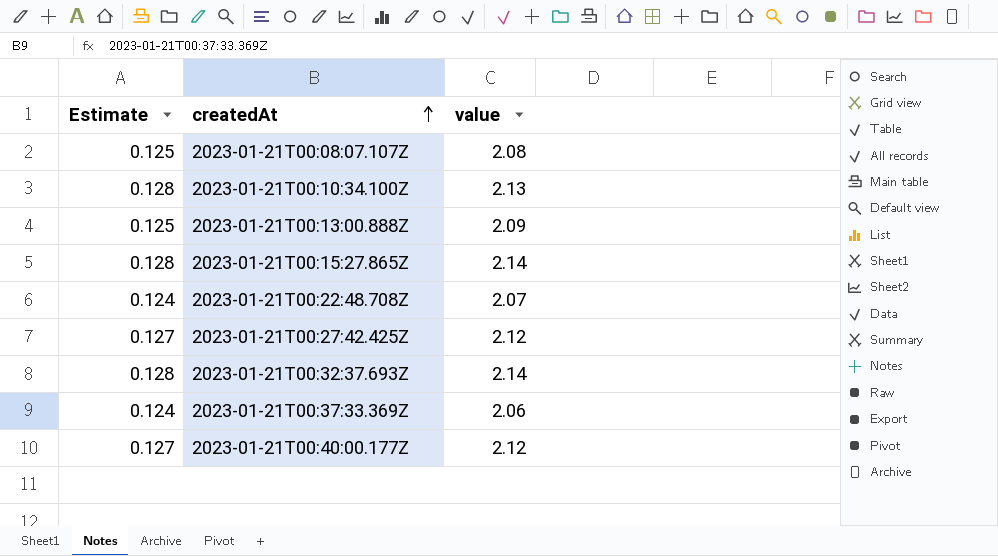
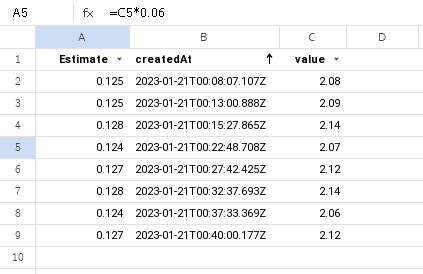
row 2023-01-21T00:10:34.100Z: 0.128 | 2.13 -> none

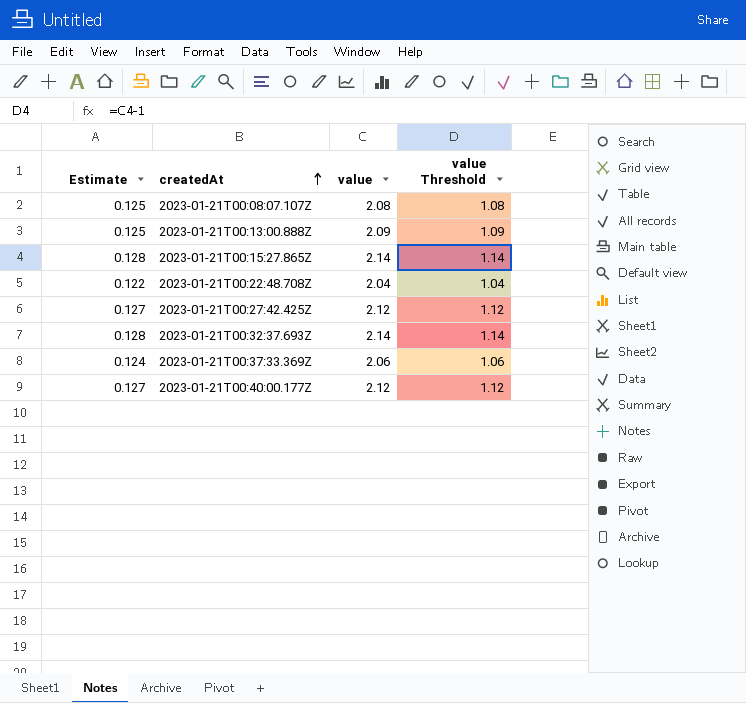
column value Threshold | formula: none -> [value] - 1
2023-01-21T00:22:48.708Z | Estimate: 0.124 -> 0.122
2023-01-21T00:22:48.708Z | value: 2.07 -> 2.04

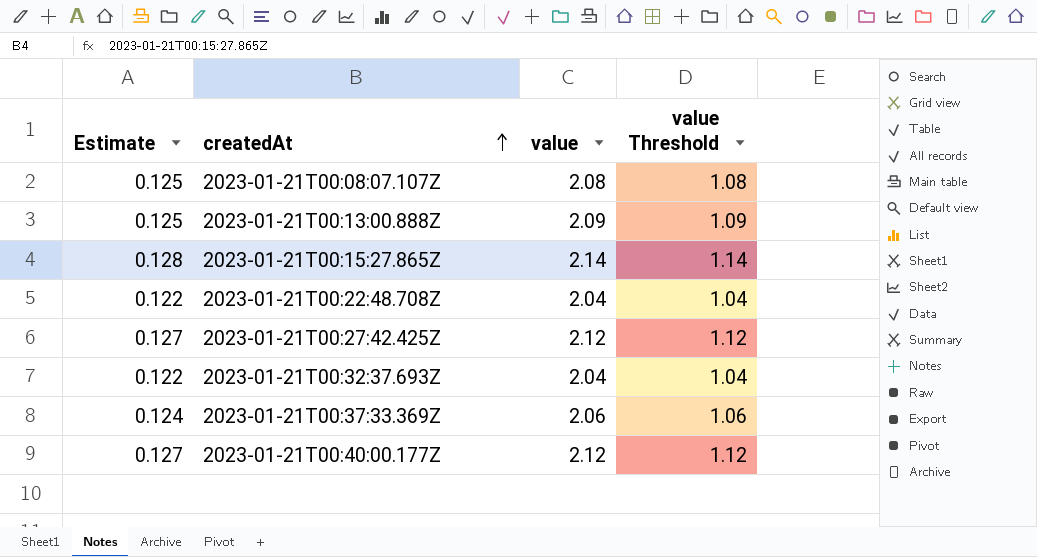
2023-01-21T00:32:37.693Z | Estimate: 0.128 -> 0.122
2023-01-21T00:32:37.693Z | value: 2.14 -> 2.04
2023-01-21T00:32:37.693Z | value Threshold: 1.14 -> 1.04

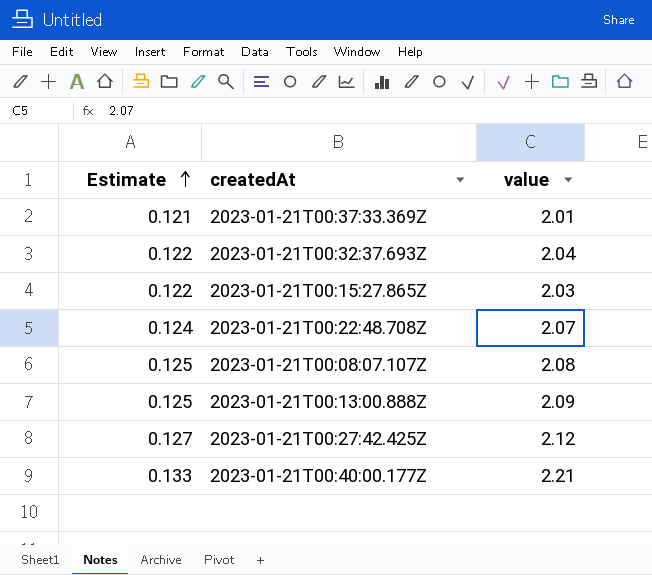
row order: createdAt ascending -> Estimate ascending
column value Threshold | formula: [value] - 1 -> none
2023-01-21T00:37:33.369Z | Estimate: 0.124 -> 0.121
2023-01-21T00:37:33.369Z | value: 2.06 -> 2.01
2023-01-21T00:15:27.865Z | Estimate: 0.128 -> 0.122
2023-01-21T00:15:27.865Z | value: 2.14 -> 2.03
2023-01-21T00:22:48.708Z | Estimate: 0.122 -> 0.124
2023-01-21T00:22:48.708Z | value: 2.04 -> 2.07
2023-01-21T00:40:00.177Z | Estimate: 0.127 -> 0.133
2023-01-21T00:40:00.177Z | value: 2.12 -> 2.21

